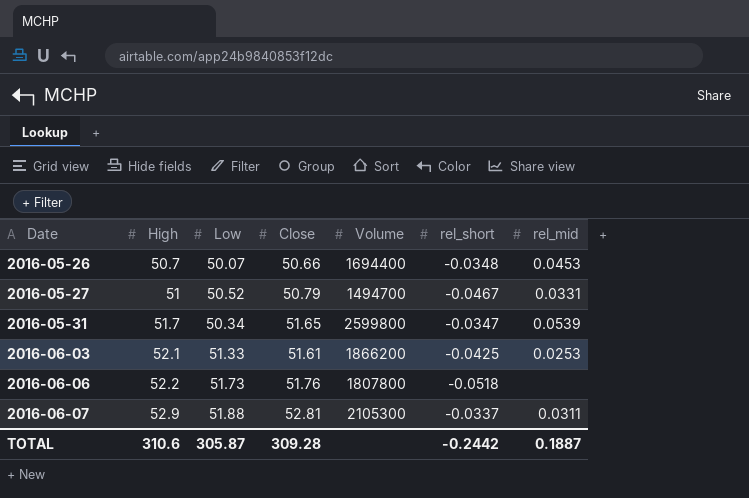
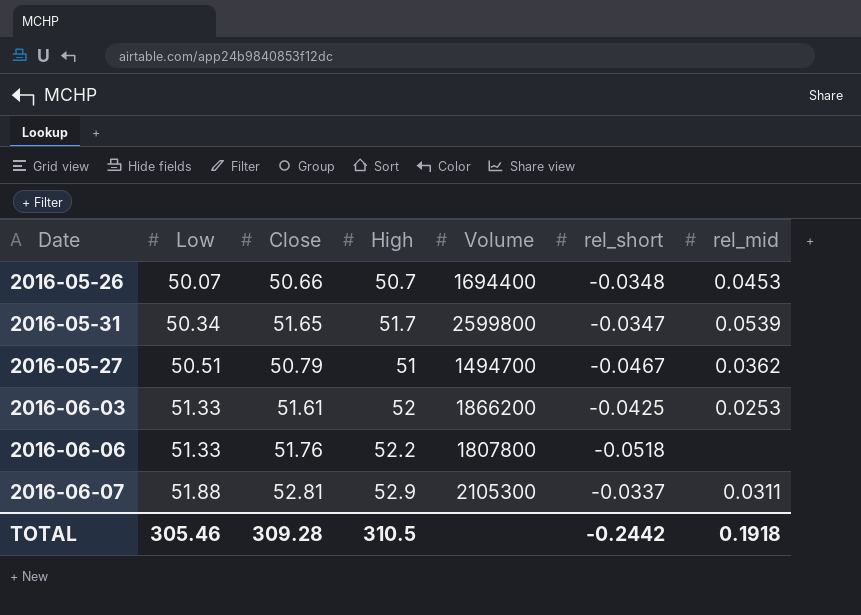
row order: Date ascending -> Low ascending
column High | position: 2 -> 4
2016-05-27 | Low: 50.52 -> 50.51
2016-05-27 | rel_mid: 0.0331 -> 0.0362
2016-06-03 | High: 52.1 -> 52
2016-06-06 | Low: 51.73 -> 51.33
TOTAL | Low: 305.87 -> 305.46
TOTAL | High: 310.6 -> 310.5
TOTAL | rel_mid: 0.1887 -> 0.1918

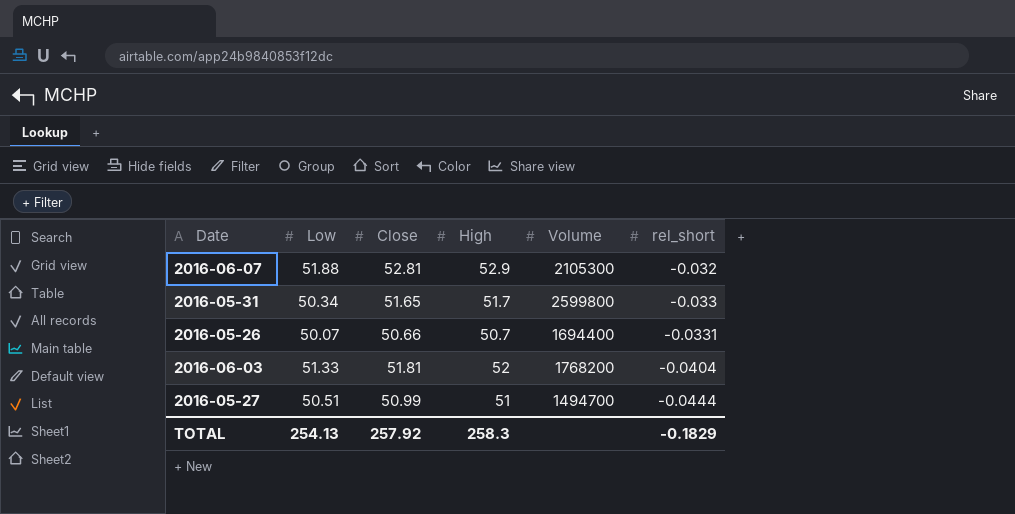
row order: Low ascending -> rel_short descending
column rel_mid | position: 7 -> none
row 2016-06-06: 51.33 | 51.76 | 52.2 | 1807800 | -0.0518 | none -> none
2016-06-07 | rel_short: -0.0337 -> -0.032
2016-05-31 | rel_short: -0.0347 -> -0.033
2016-05-26 | rel_short: -0.0348 -> -0.0331
2016-06-03 | Close: 51.61 -> 51.81
2016-06-03 | Volume: 1866200 -> 1768200
2016-06-03 | rel_short: -0.0425 -> -0.0404
2016-05-27 | Close: 50.79 -> 50.99
2016-05-27 | rel_short: -0.0467 -> -0.0444
TOTAL | Low: 305.46 -> 254.13
TOTAL | Close: 309.28 -> 257.92
TOTAL | High: 310.5 -> 258.3
TOTAL | rel_short: -0.2442 -> -0.1829

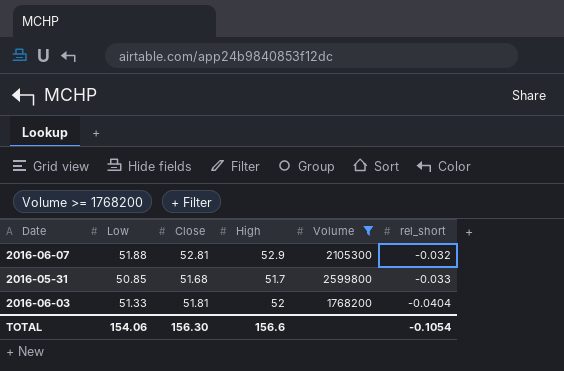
filter: none -> Volume >= 1768200
2016-05-31 | Low: 50.34 -> 50.85
2016-05-31 | Close: 51.65 -> 51.68
TOTAL | Low: 254.13 -> 154.06
TOTAL | Close: 257.92 -> 156.30
TOTAL | High: 258.3 -> 156.6
TOTAL | rel_short: -0.1829 -> -0.1054

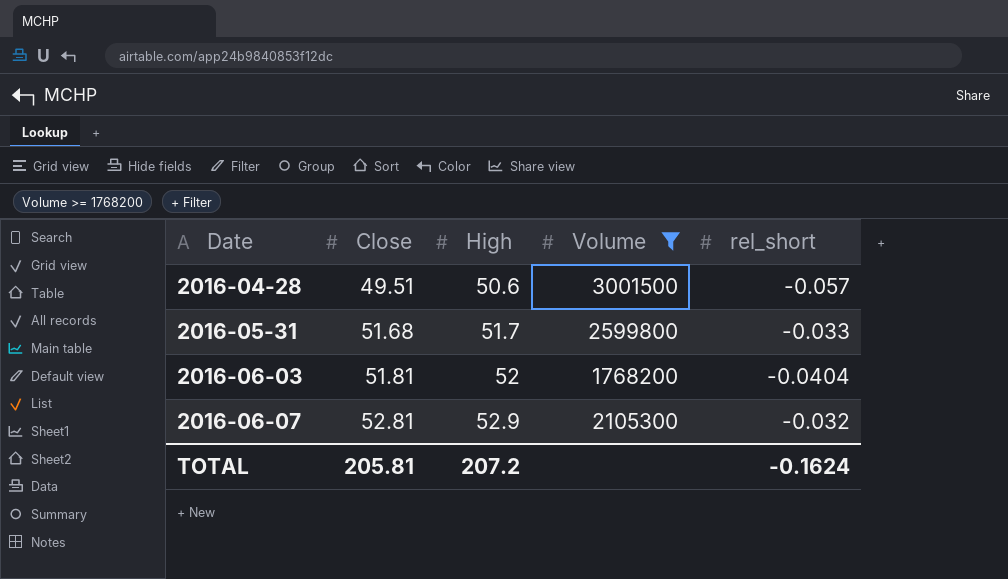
row order: rel_short descending -> Date ascending
column Low | position: 2 -> none
row 2016-04-28: none -> 49.51 | 50.6 | 3001500 | -0.057
TOTAL | Close: 156.30 -> 205.81
TOTAL | High: 156.6 -> 207.2
TOTAL | rel_short: -0.1054 -> -0.1624

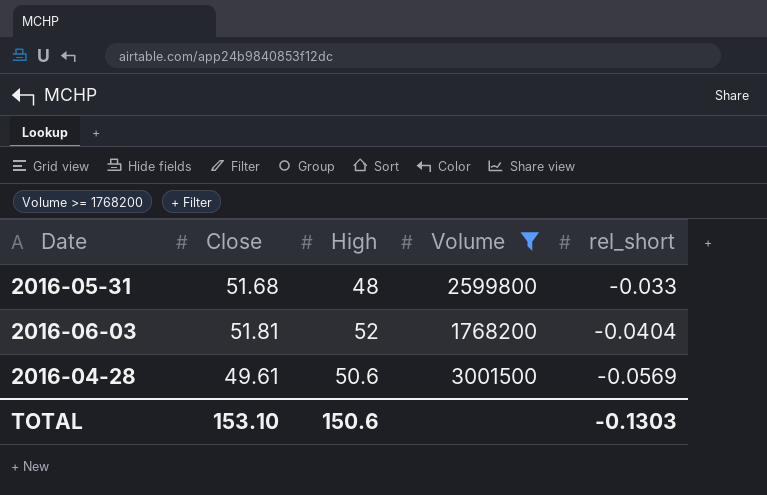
row order: Date ascending -> rel_short descending
row 2016-06-07: 52.81 | 52.9 | 2105300 | -0.032 -> none
2016-05-31 | High: 51.7 -> 48
2016-04-28 | Close: 49.51 -> 49.61
2016-04-28 | rel_short: -0.057 -> -0.0569
TOTAL | Close: 205.81 -> 153.10
TOTAL | High: 207.2 -> 150.6
TOTAL | rel_short: -0.1624 -> -0.1303

